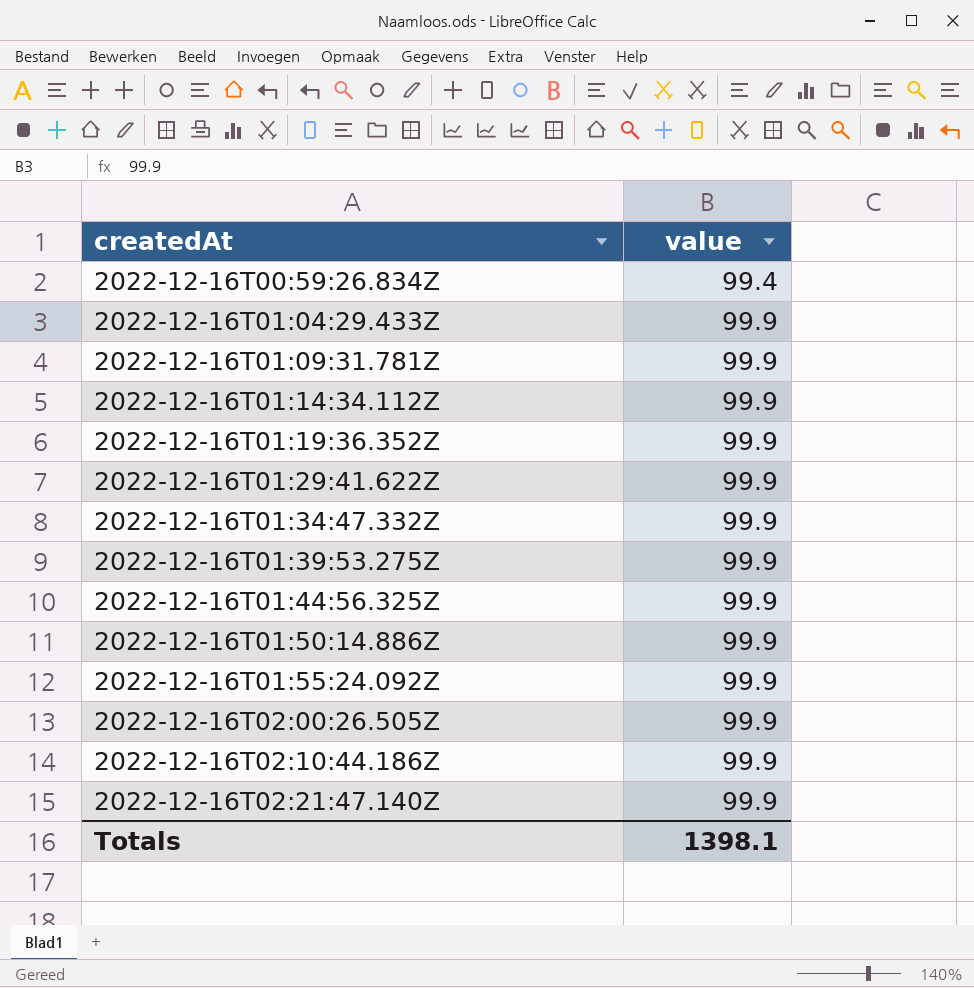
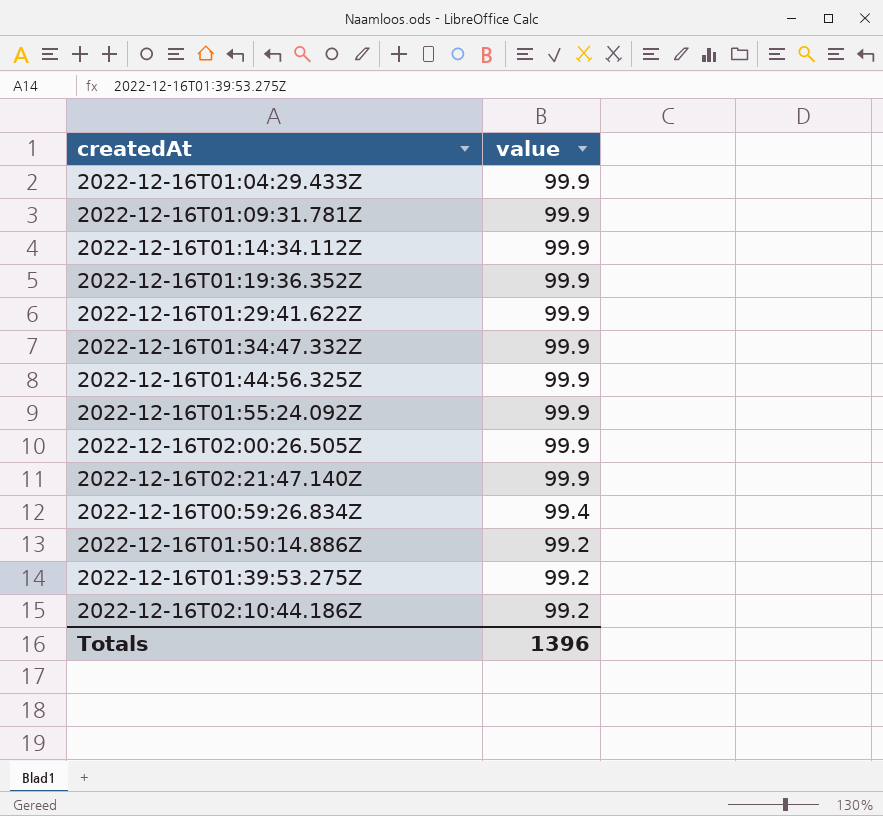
row order: createdAt ascending -> value descending
2022-12-16T01:50:14.886Z | value: 99.9 -> 99.2
2022-12-16T01:39:53.275Z | value: 99.9 -> 99.2
2022-12-16T02:10:44.186Z | value: 99.9 -> 99.2
Totals | value: 1398.1 -> 1396

